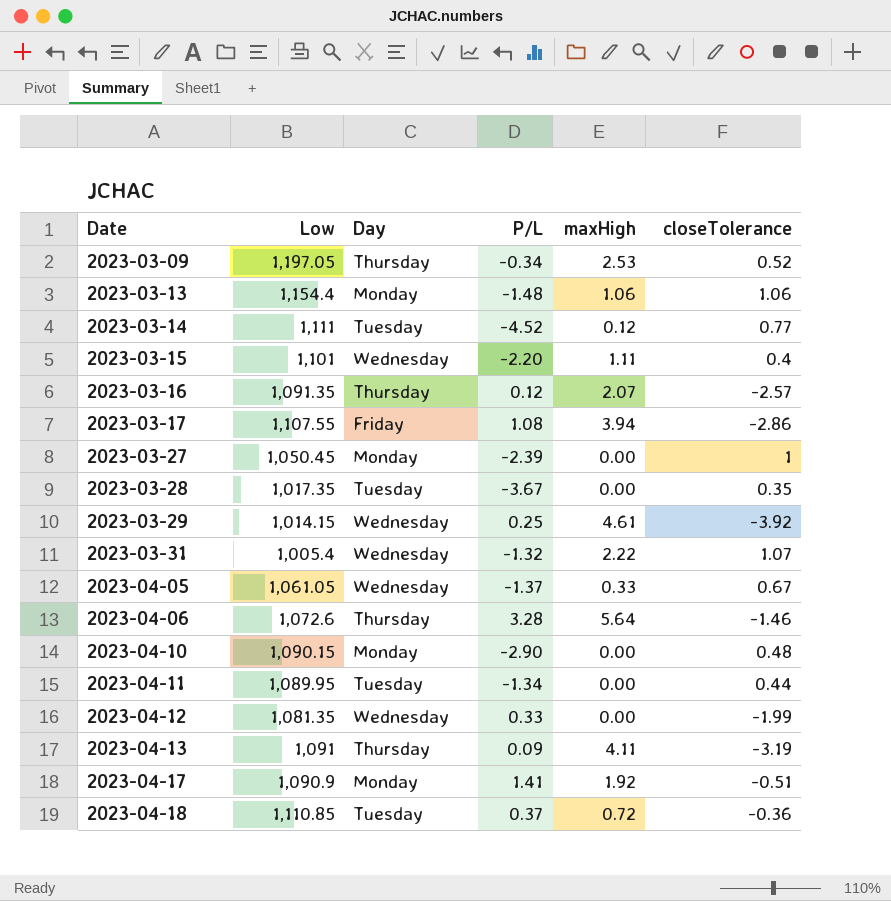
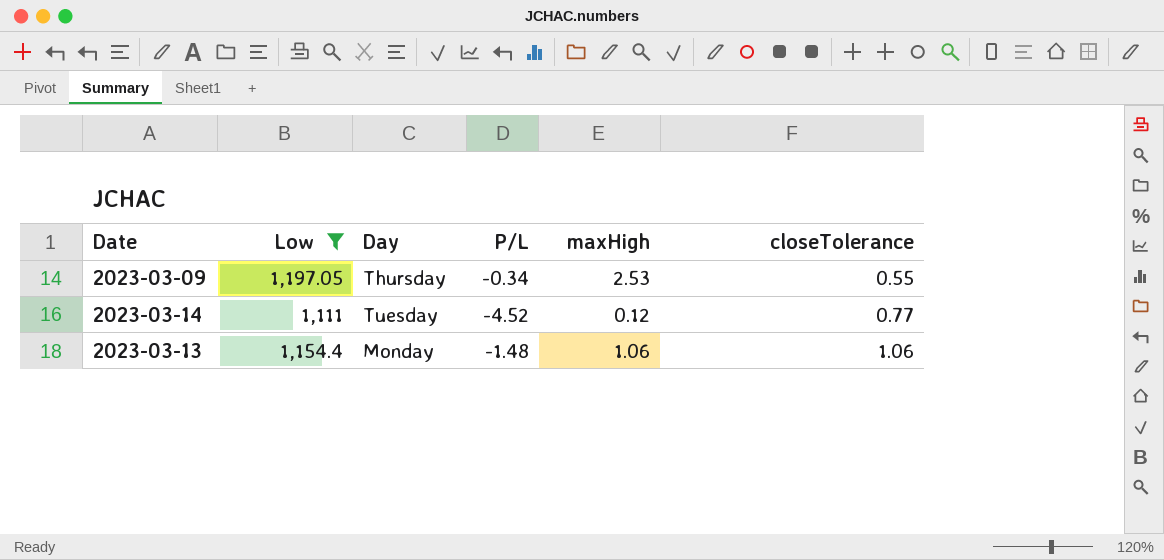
filter: none -> Low >= 1,111
row order: Date ascending -> closeTolerance ascending
2023-03-09 | closeTolerance: 0.52 -> 0.55

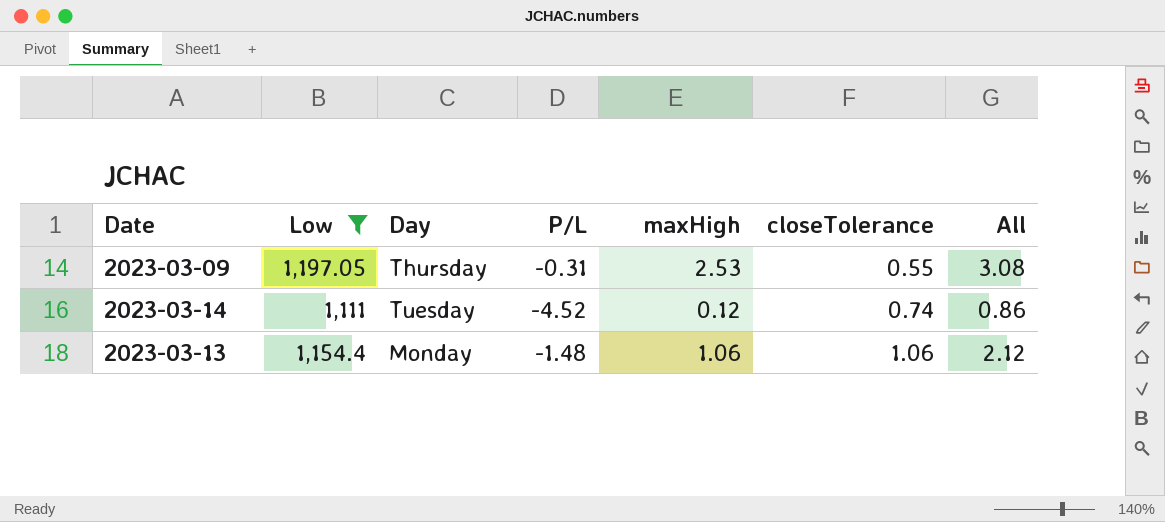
column All | formula: none -> [maxHigh] + [closeTolerance]
2023-03-09 | P/L: -0.34 -> -0.31
2023-03-14 | closeTolerance: 0.77 -> 0.74

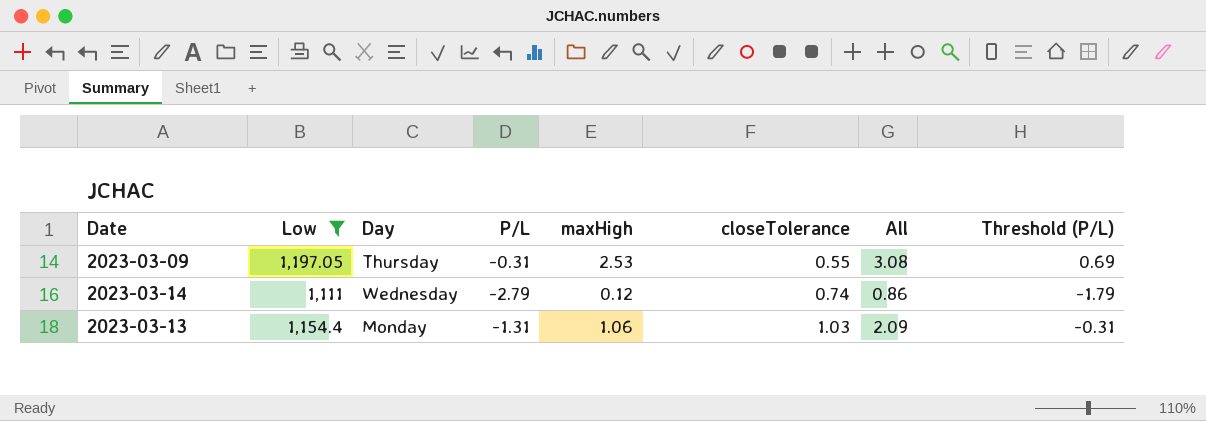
column Threshold (P/L) | formula: none -> [P/L] + 1
2023-03-14 | Day: Tuesday -> Wednesday
2023-03-14 | P/L: -4.52 -> -2.79
2023-03-13 | P/L: -1.48 -> -1.31
2023-03-13 | closeTolerance: 1.06 -> 1.03
2023-03-13 | All: 2.12 -> 2.09

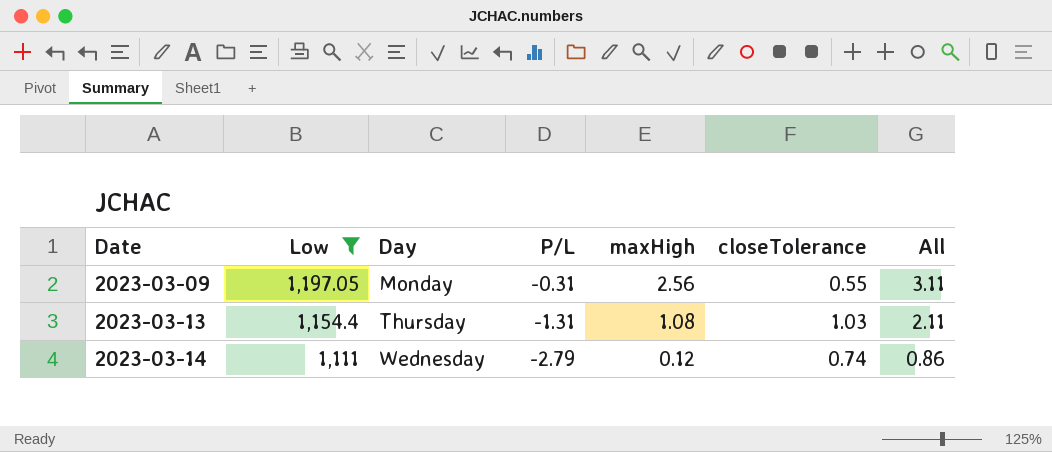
row order: closeTolerance ascending -> Date ascending
column Threshold (P/L) | formula: [P/L] + 1 -> none
2023-03-09 | Day: Thursday -> Monday
2023-03-09 | maxHigh: 2.53 -> 2.56
2023-03-09 | All: 3.08 -> 3.11
2023-03-13 | Day: Monday -> Thursday
2023-03-13 | maxHigh: 1.06 -> 1.08
2023-03-13 | All: 2.09 -> 2.11

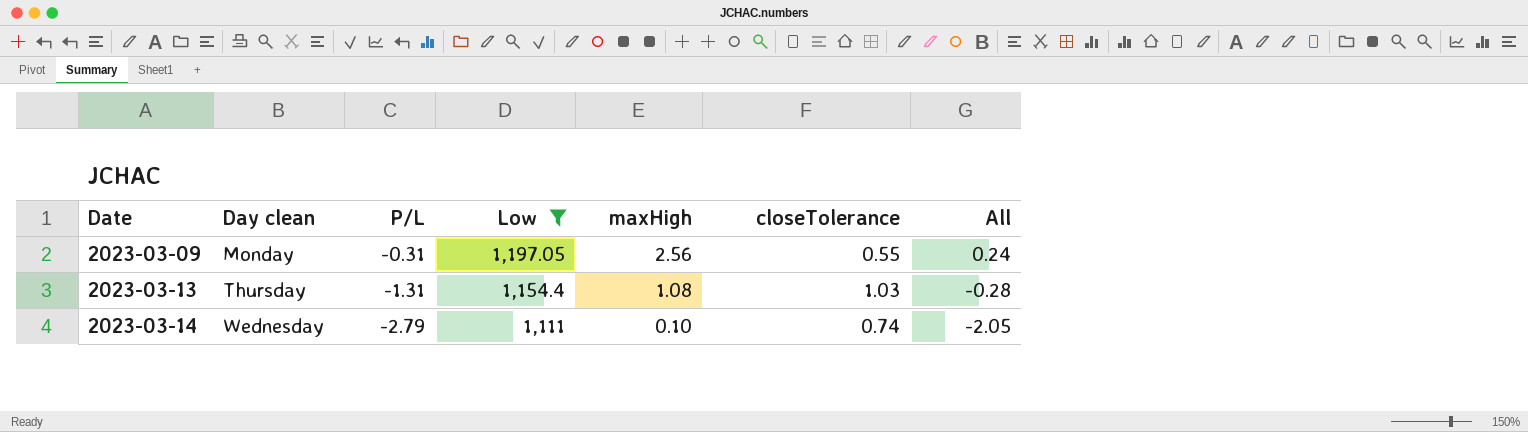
column name: Day -> Day clean
column Low | position: 2 -> 4
column All | formula: [maxHigh] + [closeTolerance] -> [P/L] + [closeTolerance]
2023-03-14 | maxHigh: 0.12 -> 0.10

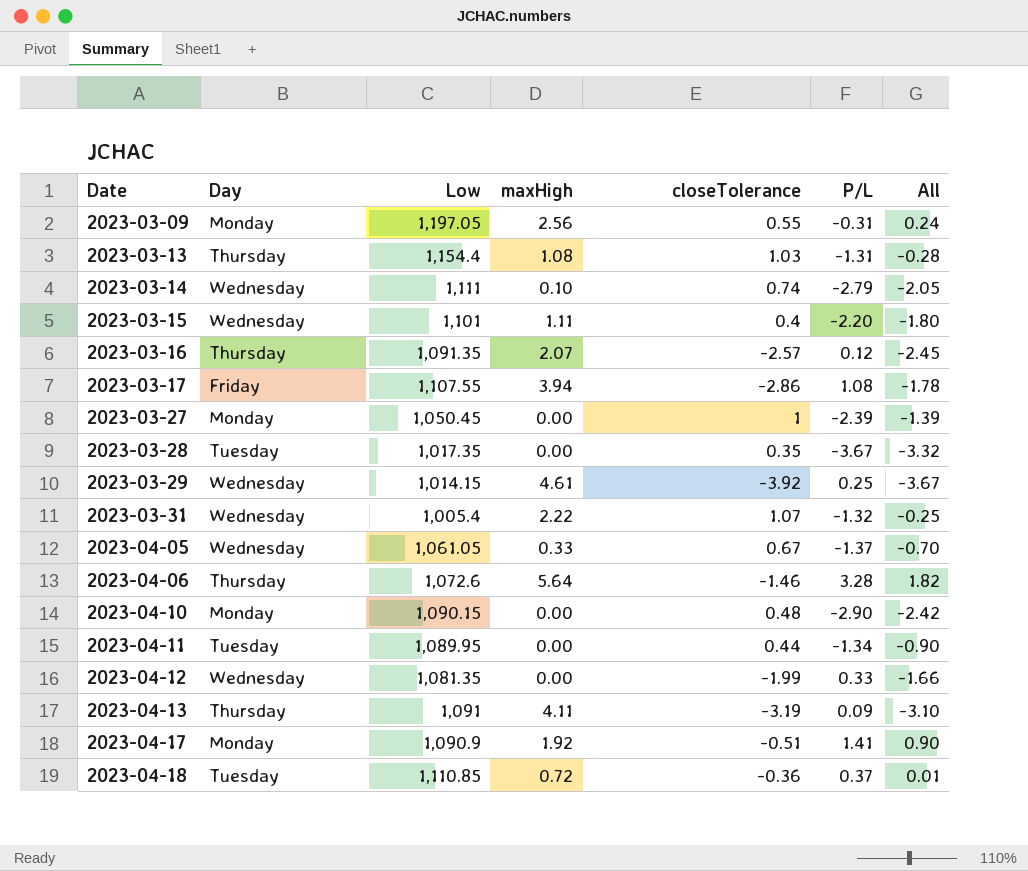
filter: Low >= 1,111 -> none
column name: Day clean -> Day
column P/L | position: 3 -> 6

